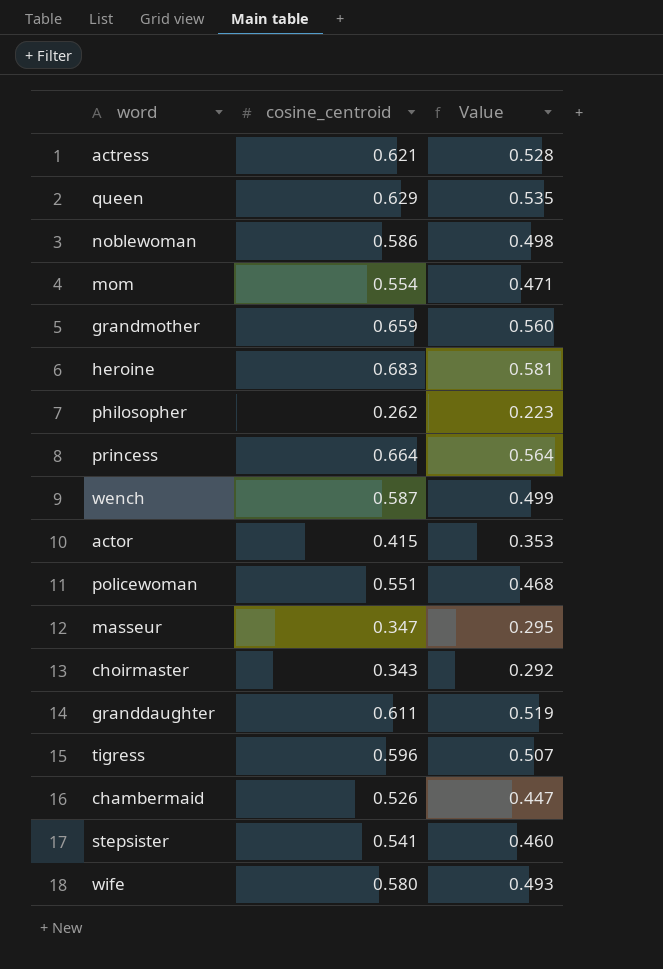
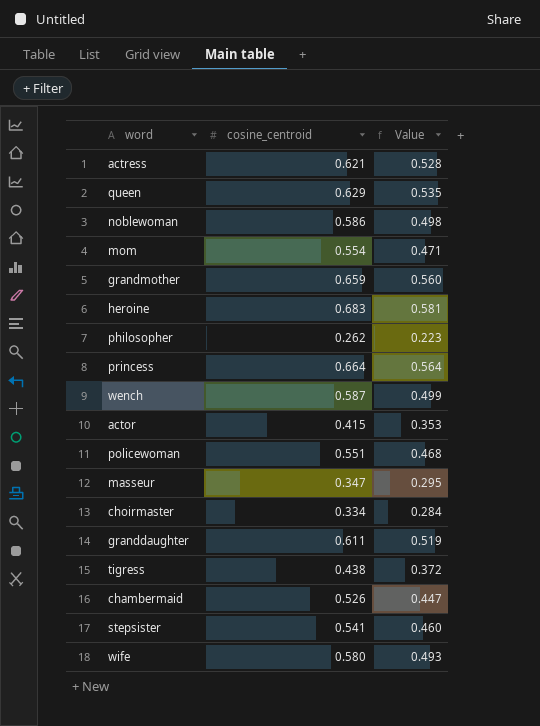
choirmaster | cosine_centroid: 0.343 -> 0.334
choirmaster | Value: 0.292 -> 0.284
tigress | cosine_centroid: 0.596 -> 0.438
tigress | Value: 0.507 -> 0.372

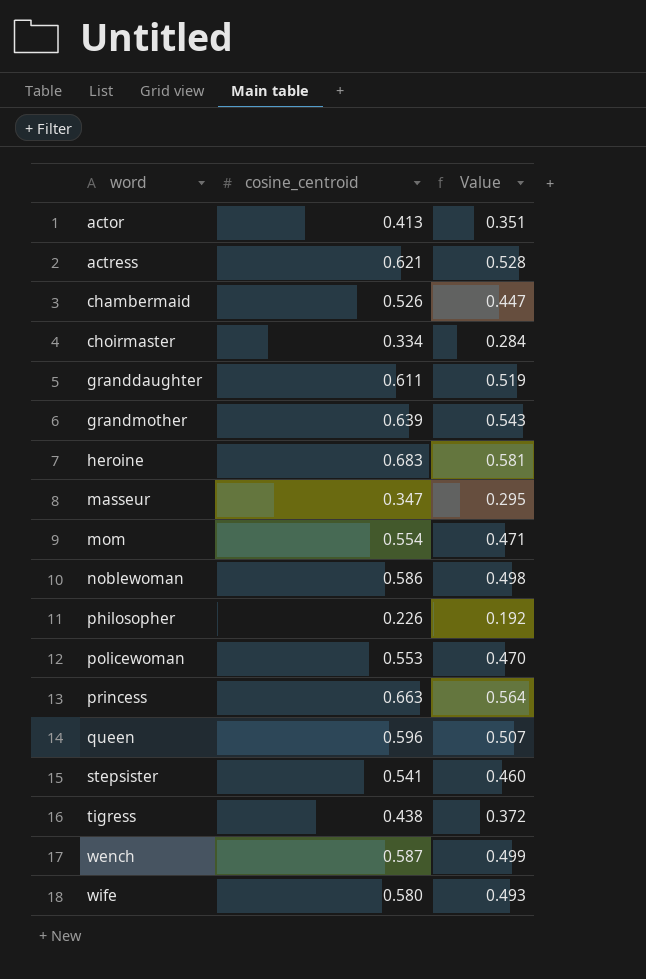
row order: none -> word ascending
actor | cosine_centroid: 0.415 -> 0.413
actor | Value: 0.353 -> 0.351
grandmother | cosine_centroid: 0.659 -> 0.639
grandmother | Value: 0.560 -> 0.543
philosopher | cosine_centroid: 0.262 -> 0.226
philosopher | Value: 0.223 -> 0.192
policewoman | cosine_centroid: 0.551 -> 0.553
policewoman | Value: 0.468 -> 0.470
princess | cosine_centroid: 0.664 -> 0.663
queen | cosine_centroid: 0.629 -> 0.596
queen | Value: 0.535 -> 0.507

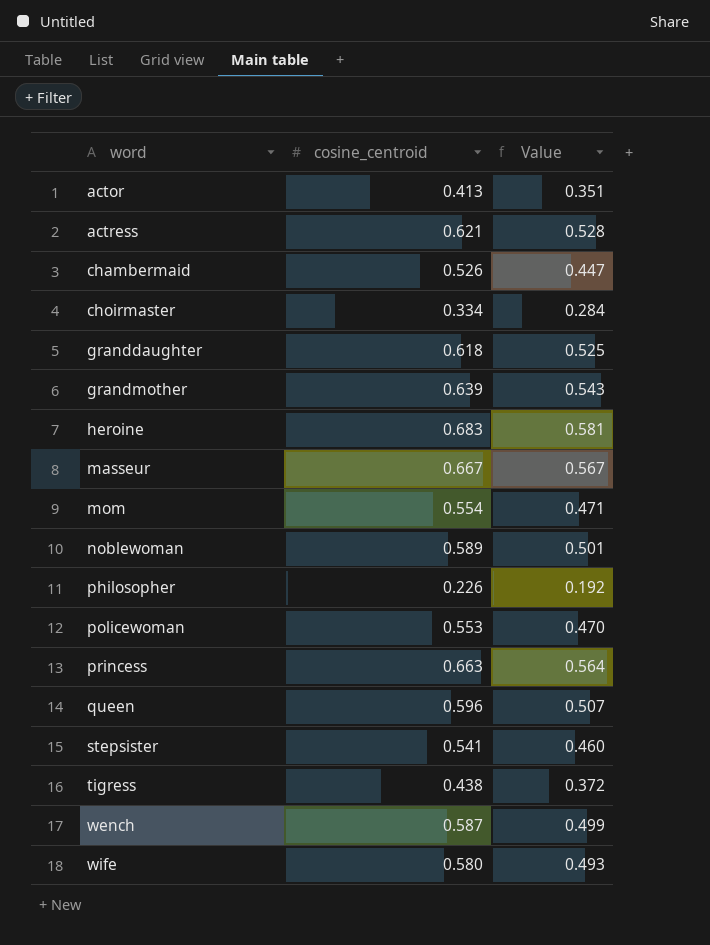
granddaughter | cosine_centroid: 0.611 -> 0.618
granddaughter | Value: 0.519 -> 0.525
masseur | cosine_centroid: 0.347 -> 0.667
masseur | Value: 0.295 -> 0.567
noblewoman | cosine_centroid: 0.586 -> 0.589
noblewoman | Value: 0.498 -> 0.501

